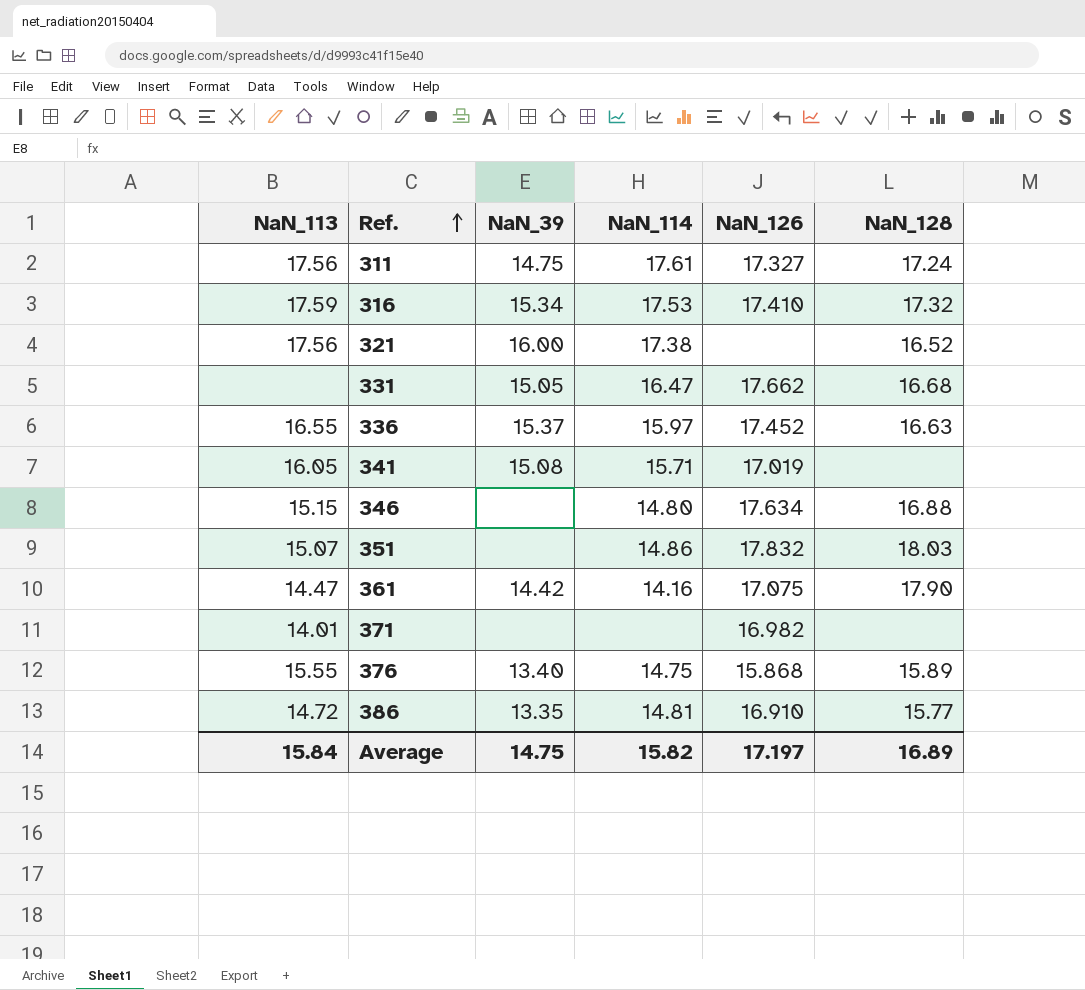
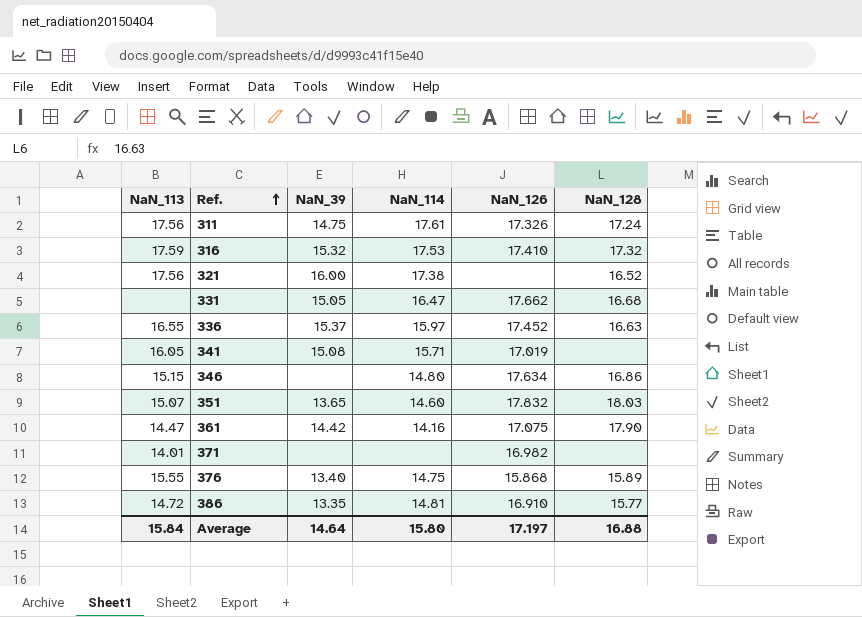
311 | NaN_126: 17.327 -> 17.326
316 | NaN_39: 15.34 -> 15.32
346 | NaN_128: 16.88 -> 16.86
351 | NaN_39: none -> 13.65
351 | NaN_114: 14.86 -> 14.60
Average | NaN_39: 14.75 -> 14.64
Average | NaN_114: 15.82 -> 15.80
Average | NaN_128: 16.89 -> 16.88

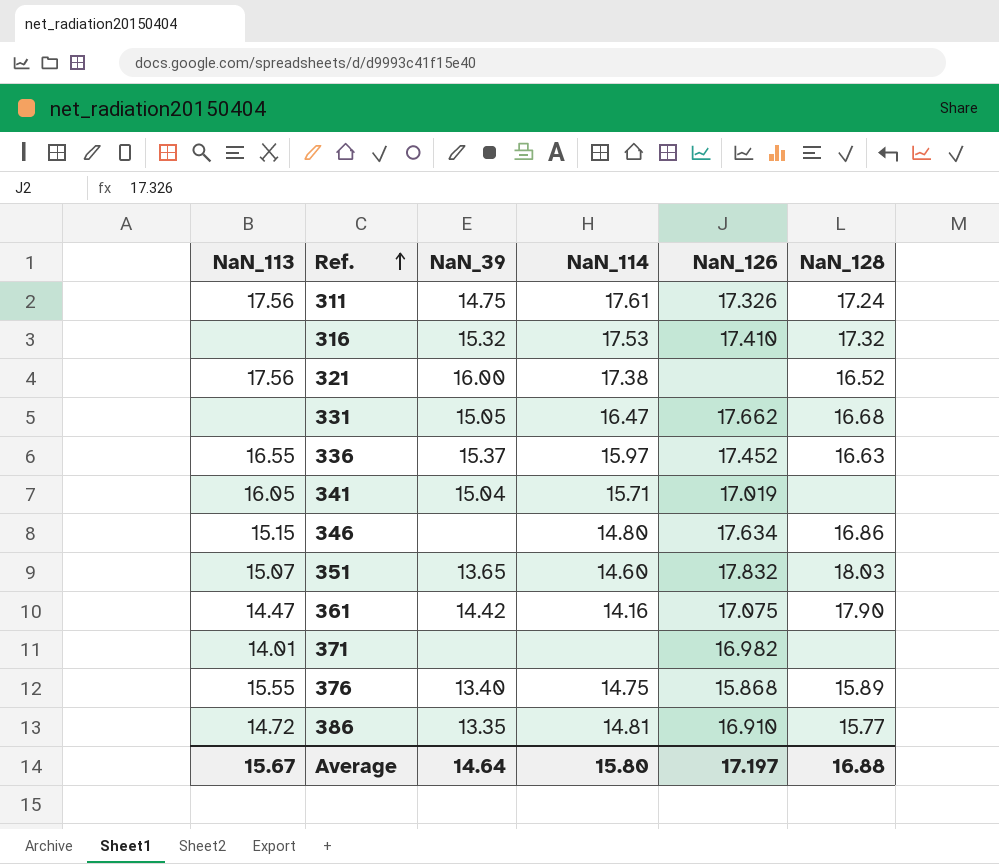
316 | NaN_113: 17.59 -> none
341 | NaN_39: 15.08 -> 15.04
Average | NaN_113: 15.84 -> 15.67

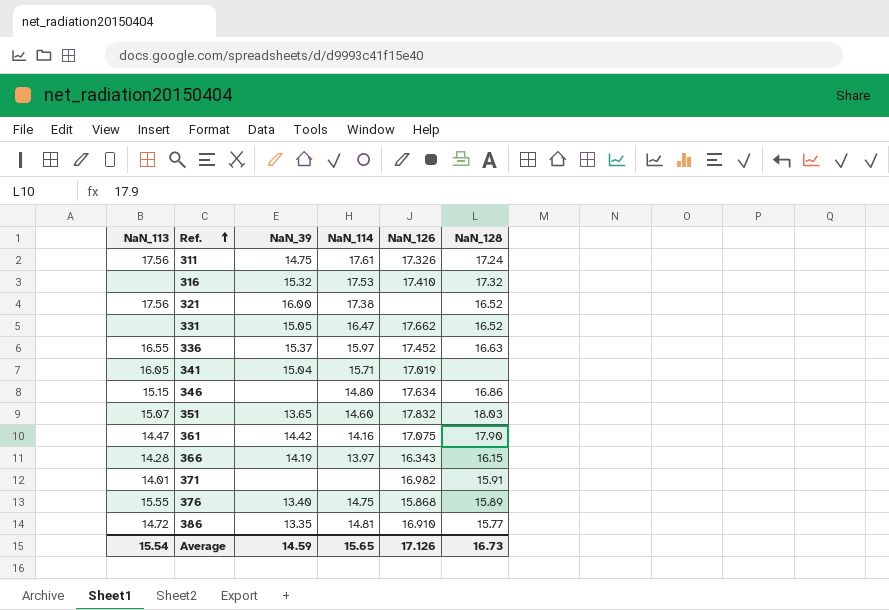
331 | NaN_128: 16.68 -> 16.52
row 366: none -> 14.28 | 14.19 | 13.97 | 16.343 | 16.15
371 | NaN_128: none -> 15.91
Average | NaN_113: 15.67 -> 15.54
Average | NaN_39: 14.64 -> 14.59
Average | NaN_114: 15.80 -> 15.65
Average | NaN_126: 17.197 -> 17.126
Average | NaN_128: 16.88 -> 16.73

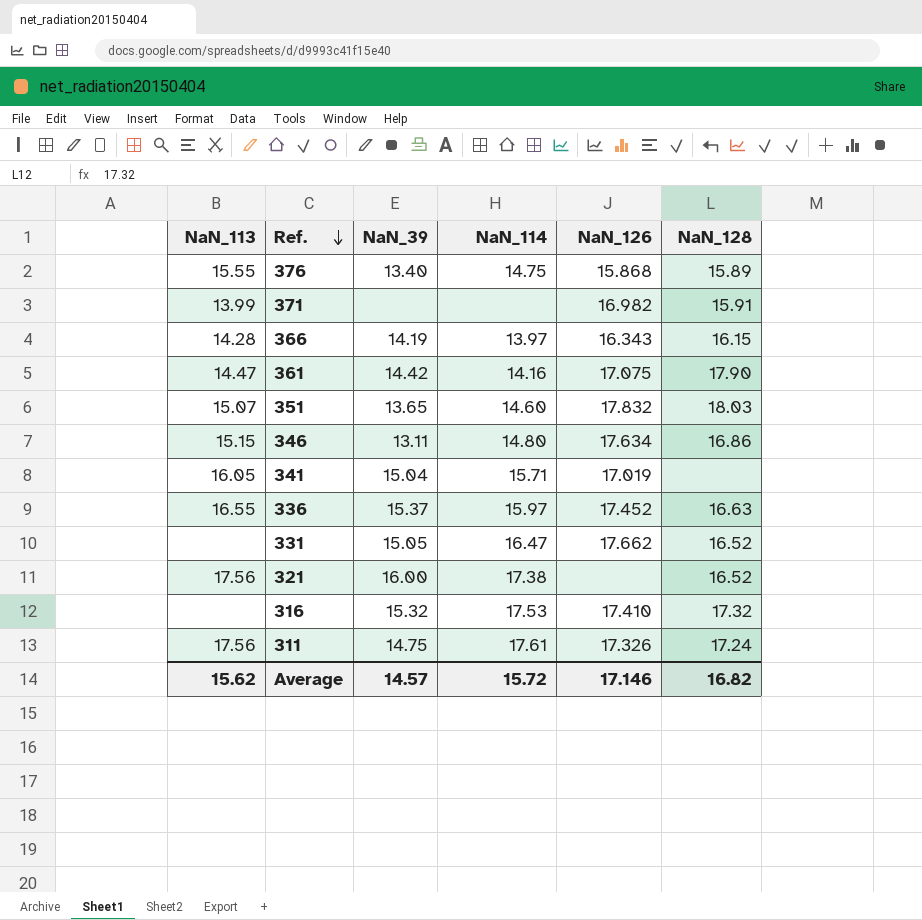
row order: Ref. ascending -> Ref. descending
row 386: 14.72 | 13.35 | 14.81 | 16.910 | 15.77 -> none
371 | NaN_113: 14.01 -> 13.99
346 | NaN_39: none -> 13.11
Average | NaN_113: 15.54 -> 15.62
Average | NaN_39: 14.59 -> 14.57
Average | NaN_114: 15.65 -> 15.72
Average | NaN_126: 17.126 -> 17.146
Average | NaN_128: 16.73 -> 16.82

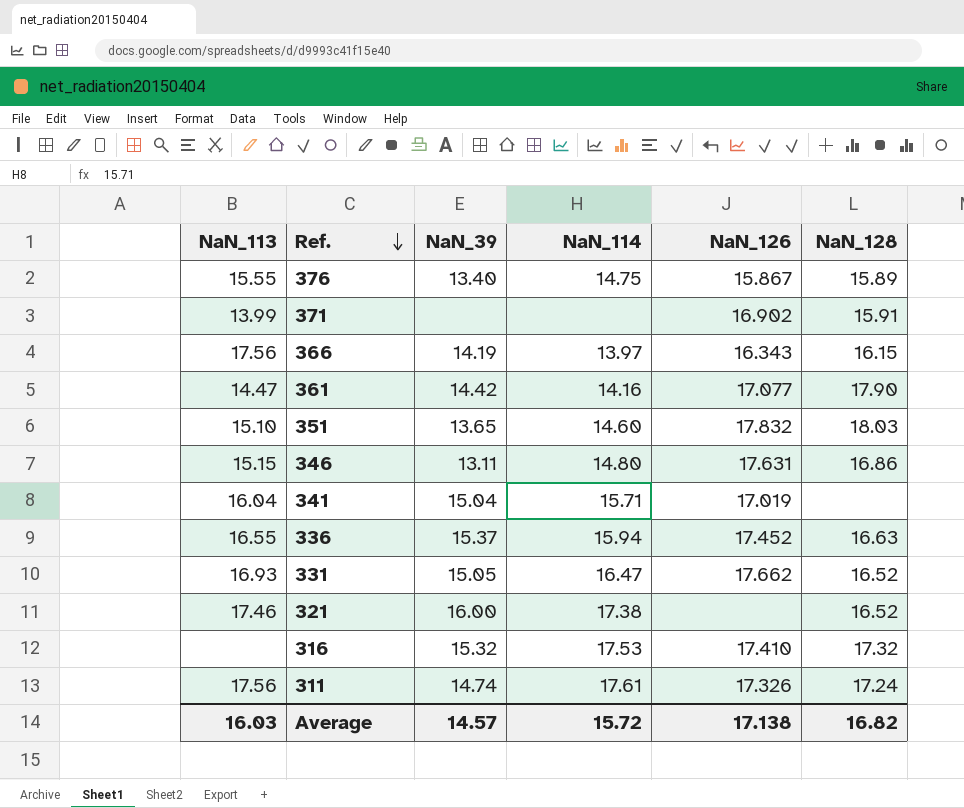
376 | NaN_126: 15.868 -> 15.867
371 | NaN_126: 16.982 -> 16.902
366 | NaN_113: 14.28 -> 17.56
361 | NaN_126: 17.075 -> 17.077
351 | NaN_113: 15.07 -> 15.10
346 | NaN_126: 17.634 -> 17.631
341 | NaN_113: 16.05 -> 16.04
336 | NaN_114: 15.97 -> 15.94
331 | NaN_113: none -> 16.93
321 | NaN_113: 17.56 -> 17.46
311 | NaN_39: 14.75 -> 14.74
Average | NaN_113: 15.62 -> 16.03
Average | NaN_126: 17.146 -> 17.138

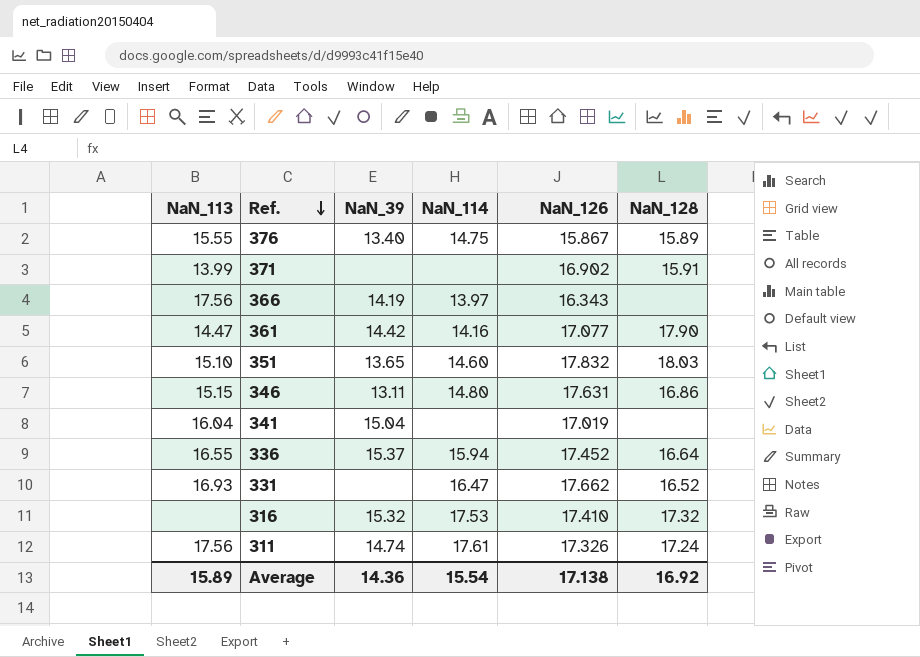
row 321: 17.46 | 16.00 | 17.38 | none | 16.52 -> none
366 | NaN_128: 16.15 -> none
341 | NaN_114: 15.71 -> none
336 | NaN_128: 16.63 -> 16.64
331 | NaN_39: 15.05 -> none
Average | NaN_113: 16.03 -> 15.89
Average | NaN_39: 14.57 -> 14.36
Average | NaN_114: 15.72 -> 15.54
Average | NaN_128: 16.82 -> 16.92

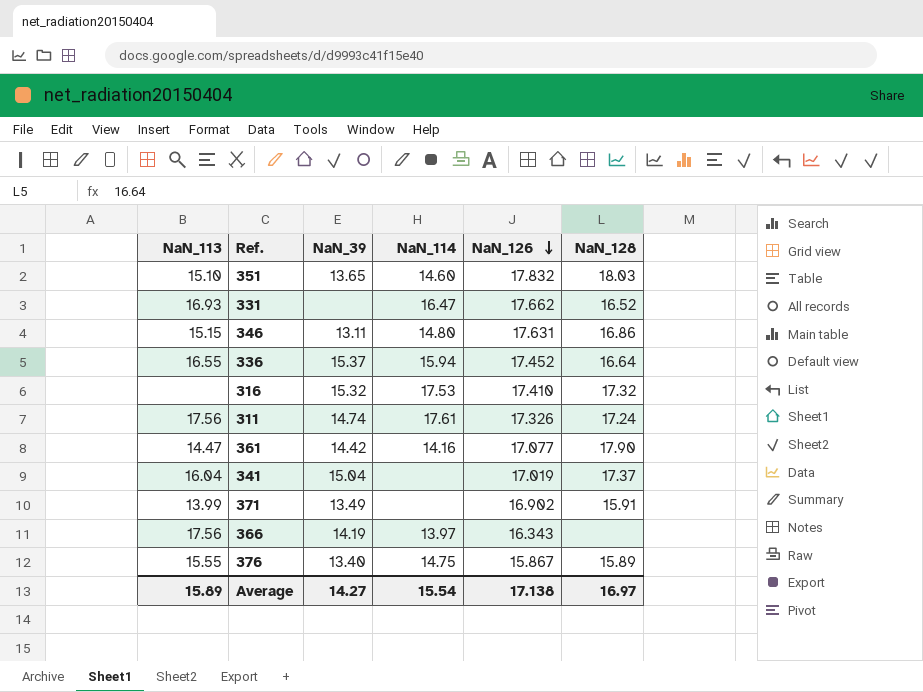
row order: Ref. descending -> NaN_126 descending
341 | NaN_128: none -> 17.37
371 | NaN_39: none -> 13.49
Average | NaN_39: 14.36 -> 14.27
Average | NaN_128: 16.92 -> 16.97

